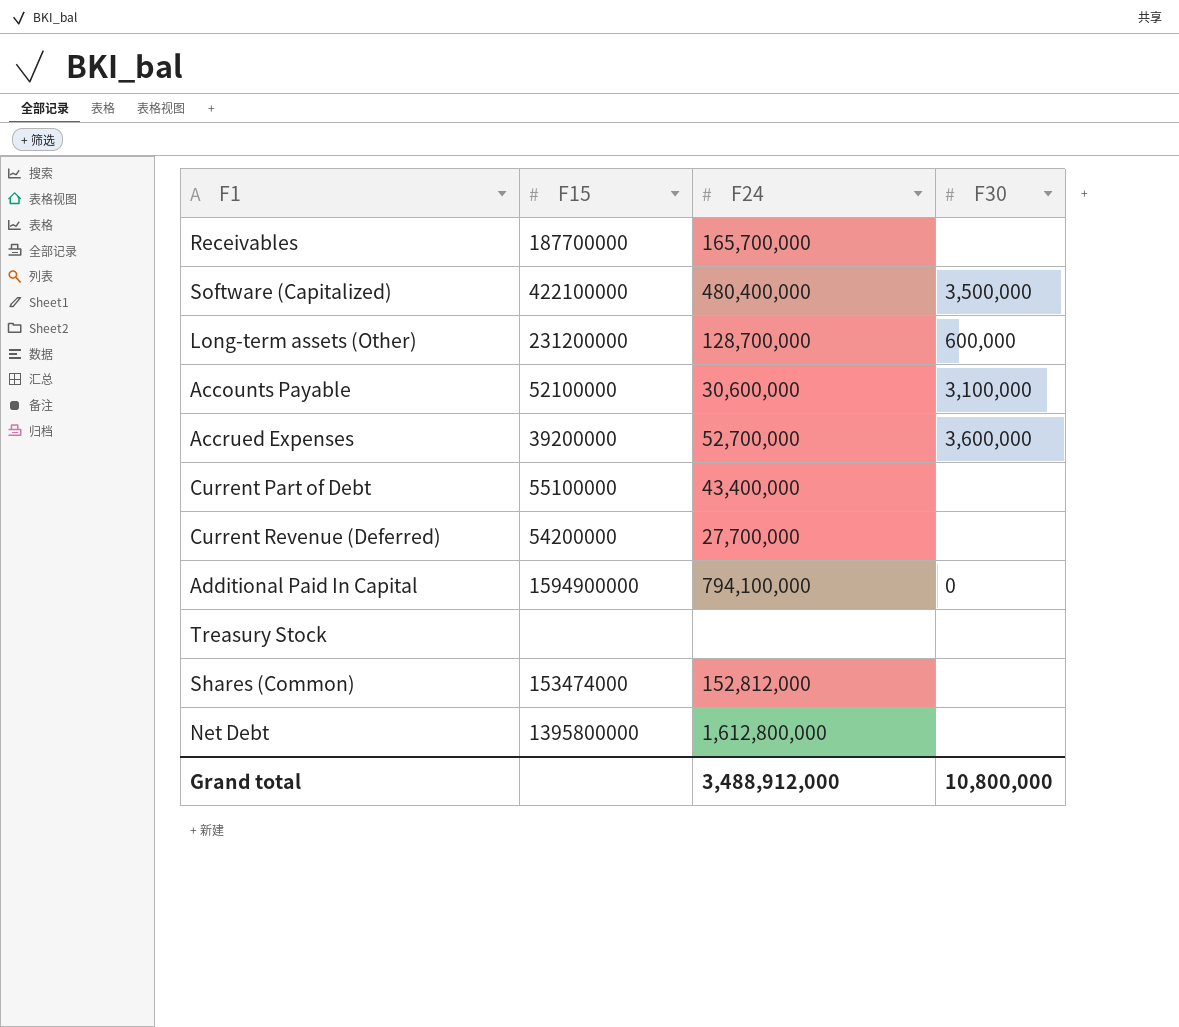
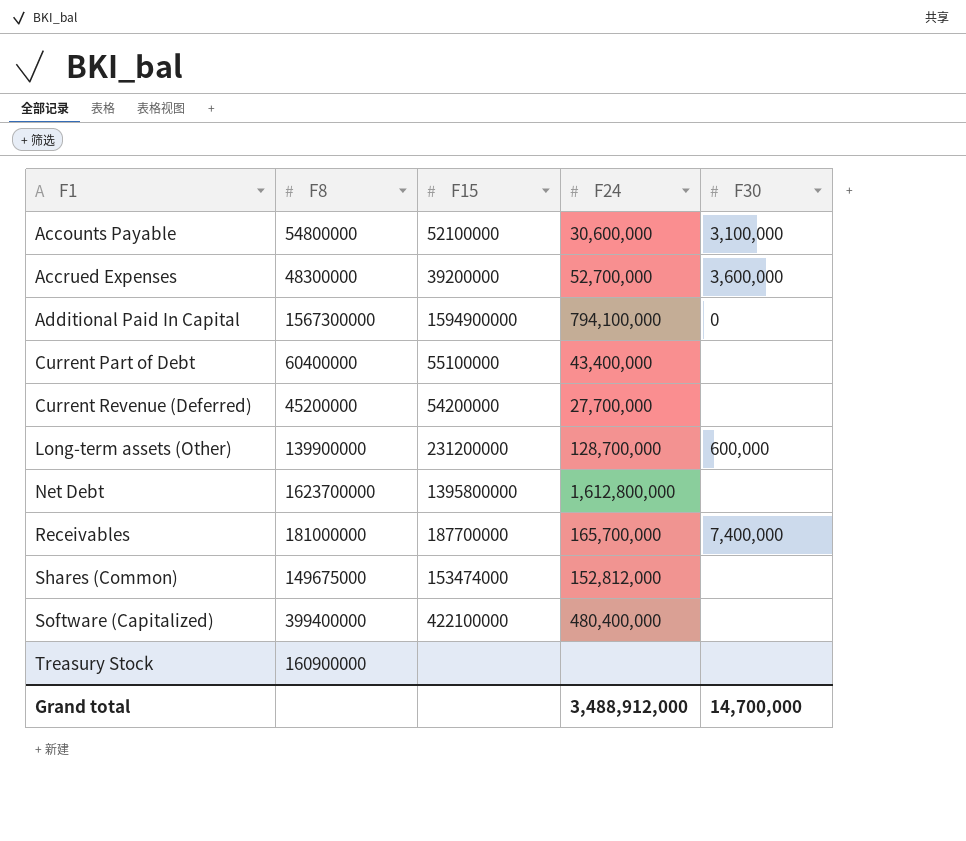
row order: none -> F1 ascending
column F8 | position: none -> 2
Receivables | F30: none -> 7,400,000
Software (Capitalized) | F30: 3,500,000 -> none
Grand total | F30: 10,800,000 -> 14,700,000

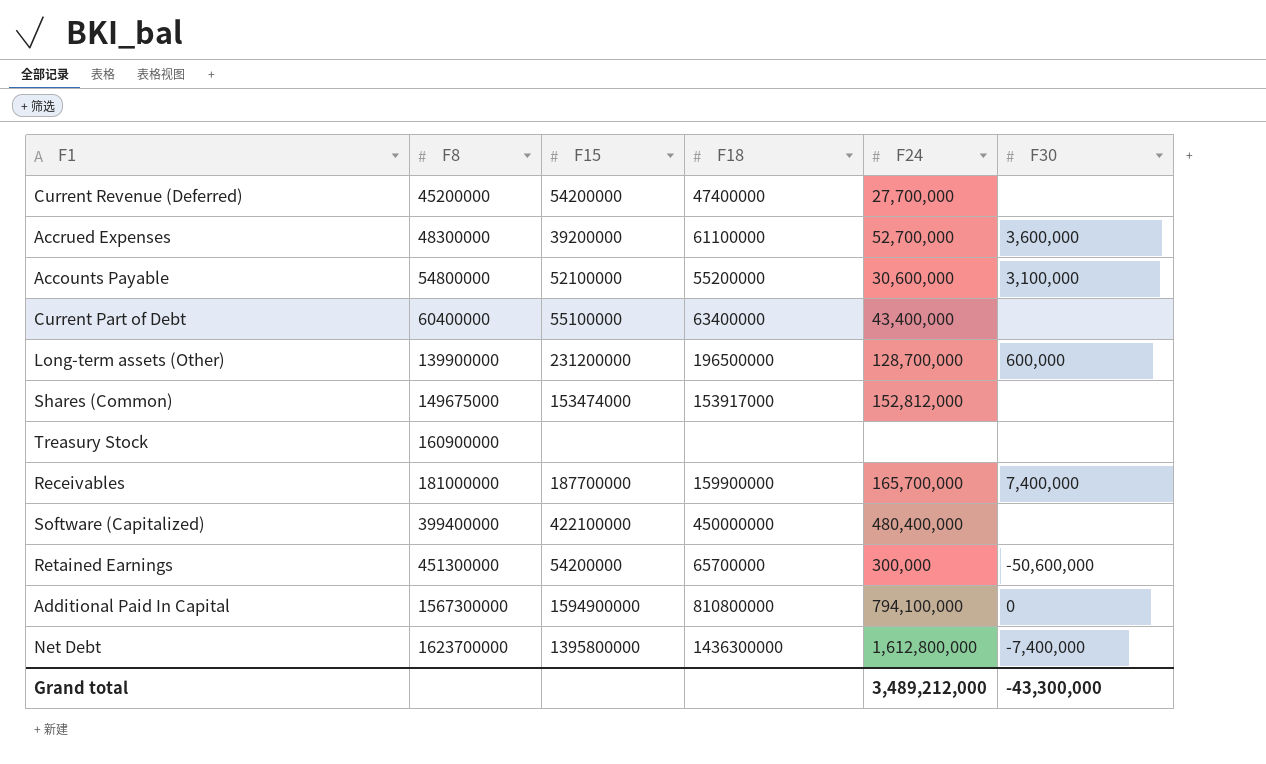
row order: F1 ascending -> F8 ascending
column F18 | position: none -> 4
row Retained Earnings: none -> 451300000 | 54200000 | 65700000 | 300,000 | -50,600,000
Net Debt | F30: none -> -7,400,000
Grand total | F24: 3,488,912,000 -> 3,489,212,000
Grand total | F30: 14,700,000 -> -43,300,000

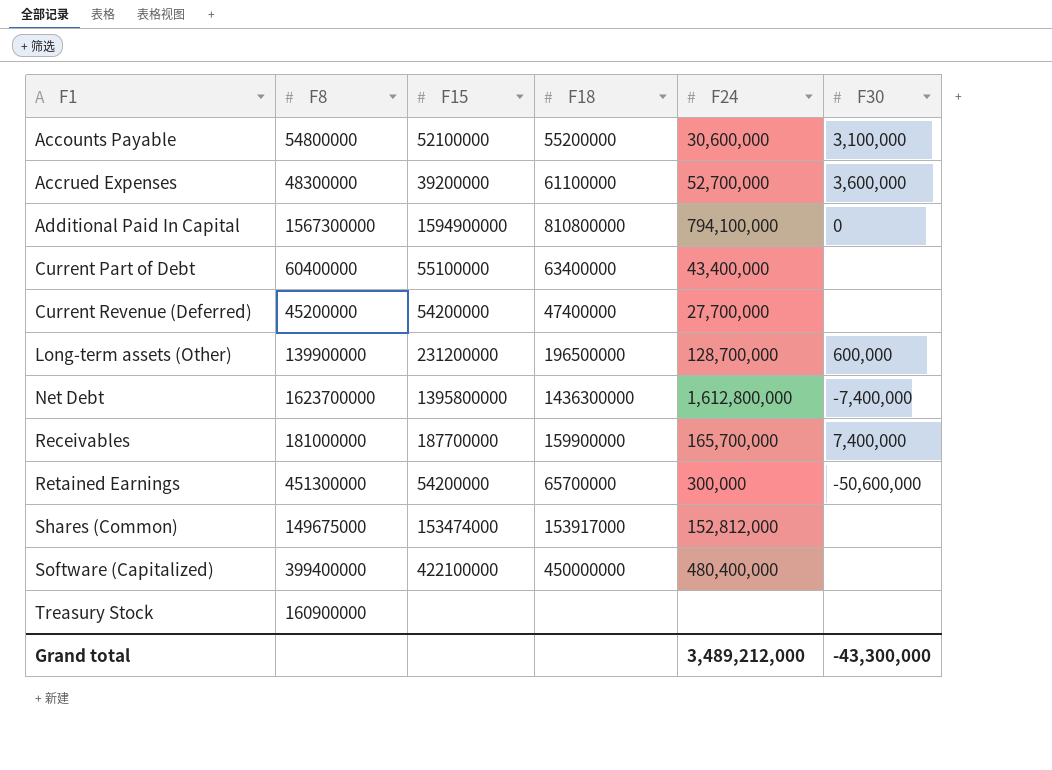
row order: F8 ascending -> F1 ascending

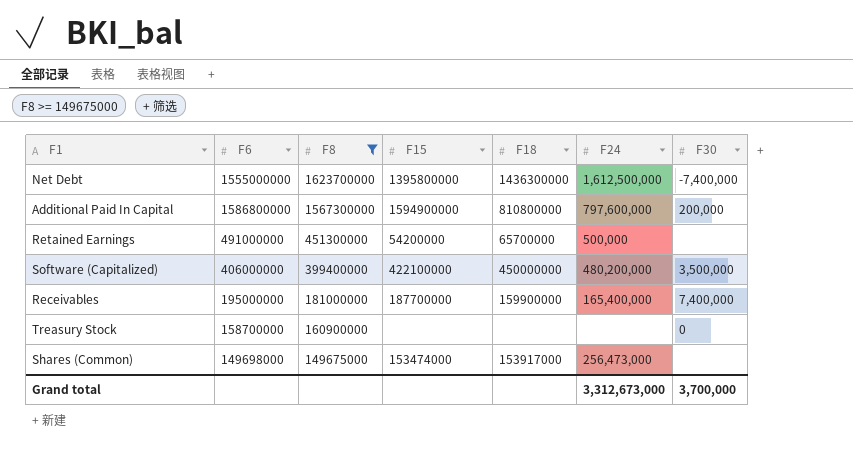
filter: none -> F8 >= 149675000
row order: F1 ascending -> F8 descending
column F6 | position: none -> 2
Net Debt | F24: 1,612,800,000 -> 1,612,500,000
Additional Paid In Capital | F24: 794,100,000 -> 797,600,000
Additional Paid In Capital | F30: 0 -> 200,000
Retained Earnings | F24: 300,000 -> 500,000
Retained Earnings | F30: -50,600,000 -> none
Software (Capitalized) | F24: 480,400,000 -> 480,200,000
Software (Capitalized) | F30: none -> 3,500,000
Receivables | F24: 165,700,000 -> 165,400,000
Treasury Stock | F30: none -> 0
Shares (Common) | F24: 152,812,000 -> 256,473,000
Grand total | F24: 3,489,212,000 -> 3,312,673,000
Grand total | F30: -43,300,000 -> 3,700,000

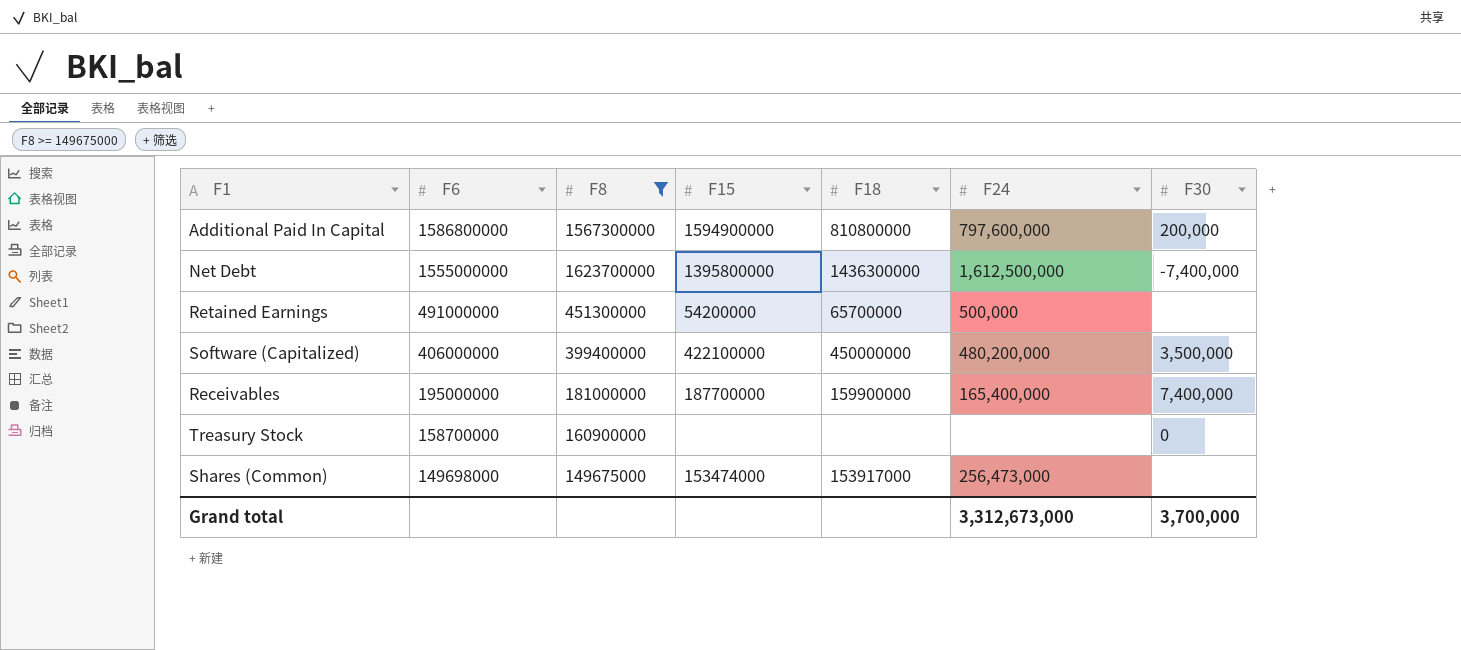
row order: F8 descending -> F6 descending

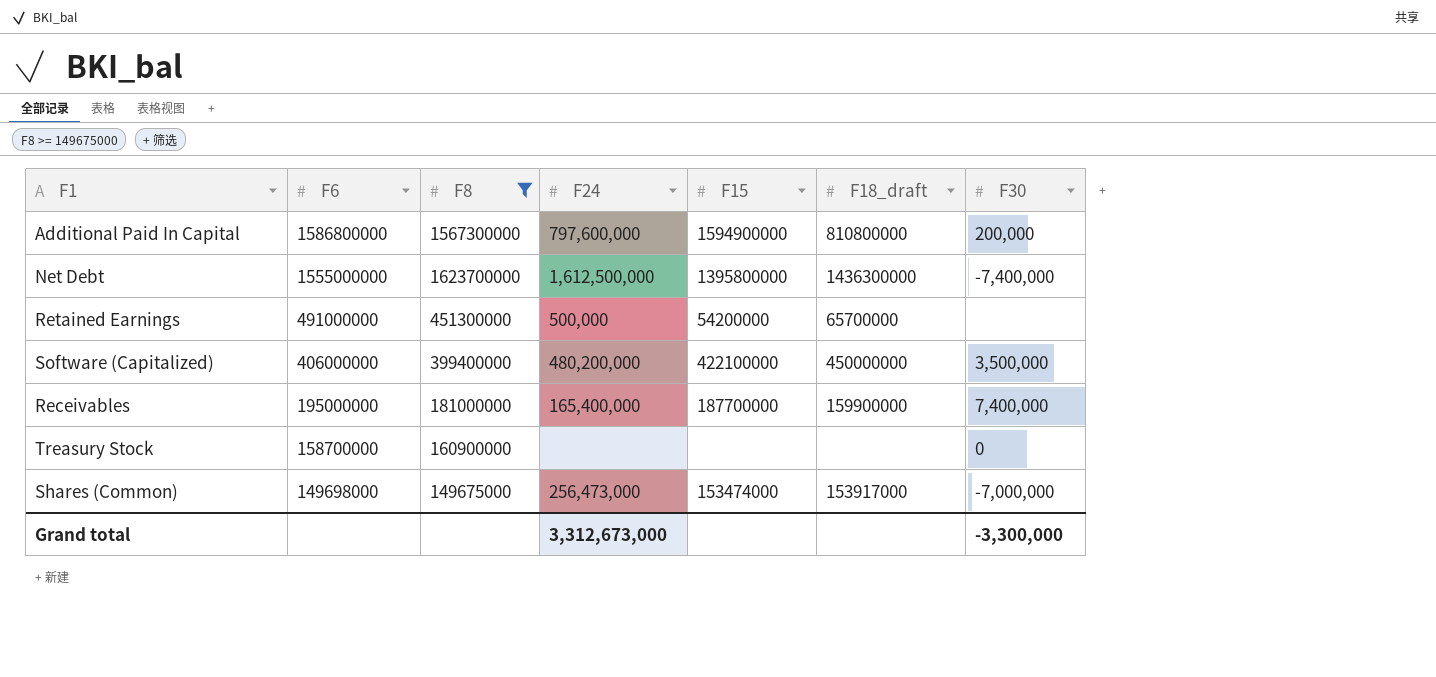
column F24 | position: 6 -> 4
column name: F18 -> F18_draft
Shares (Common) | F30: none -> -7,000,000
Grand total | F30: 3,700,000 -> -3,300,000

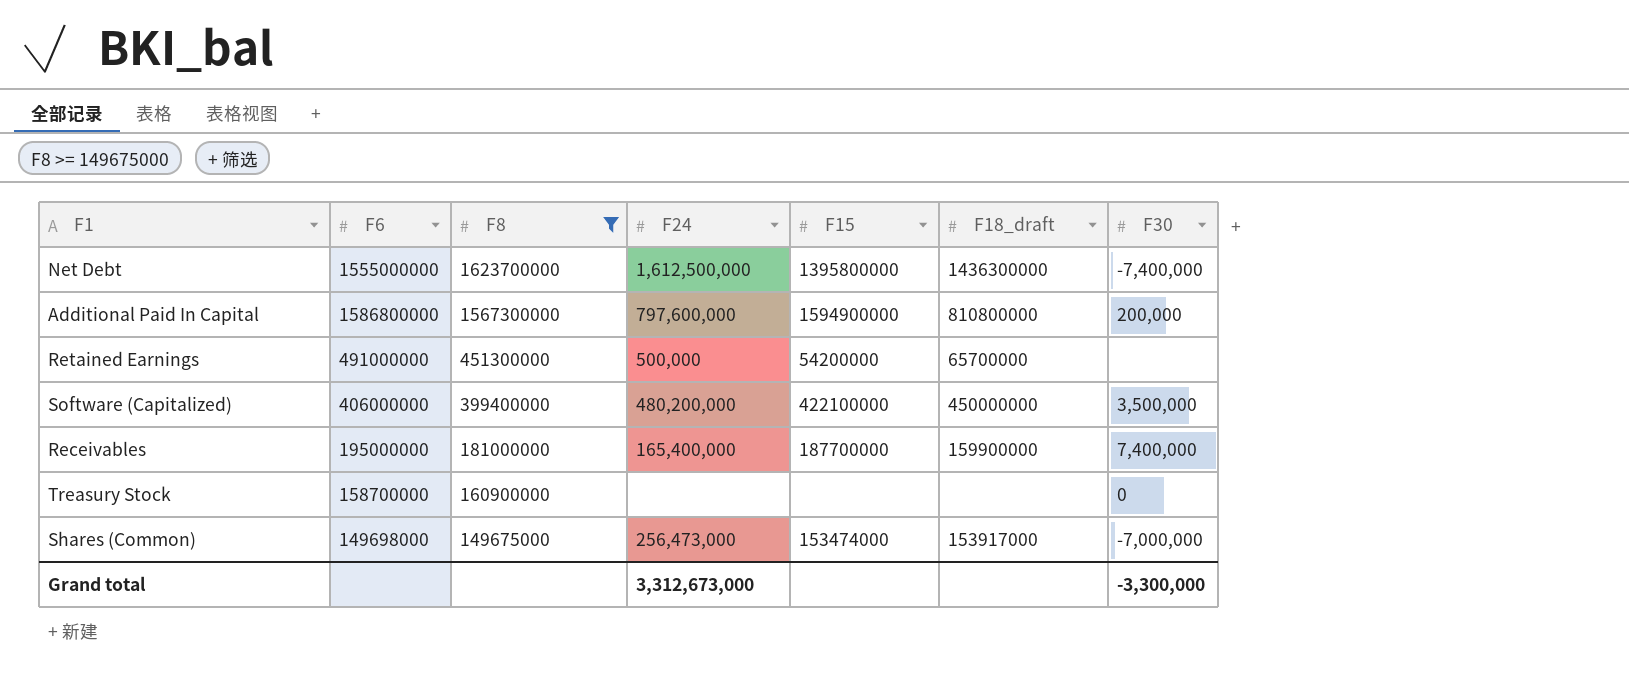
row order: F6 descending -> F8 descending

